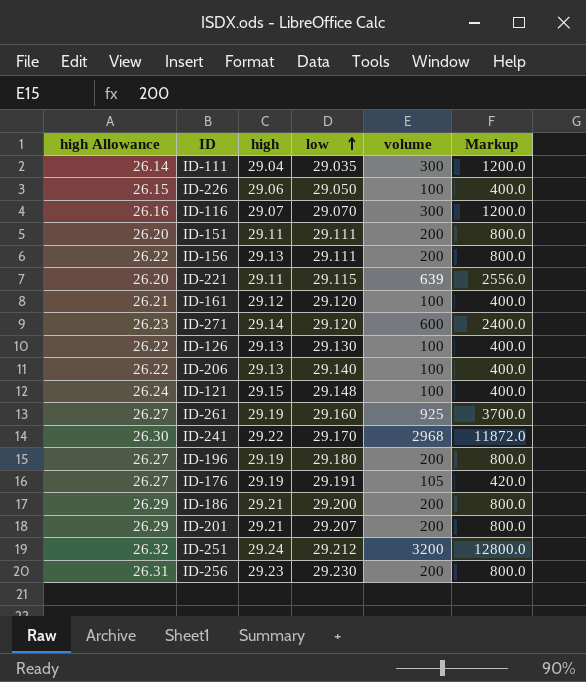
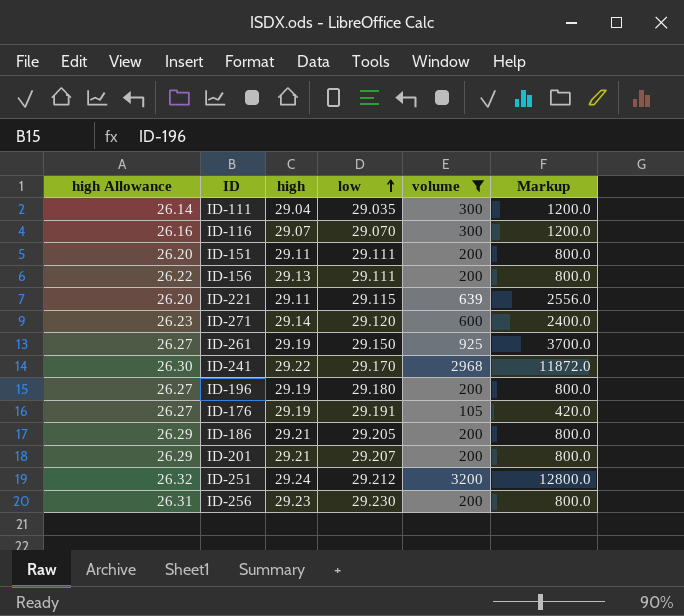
filter: none -> volume != 100
ID-261 | low: 29.160 -> 29.150
ID-186 | low: 29.200 -> 29.205

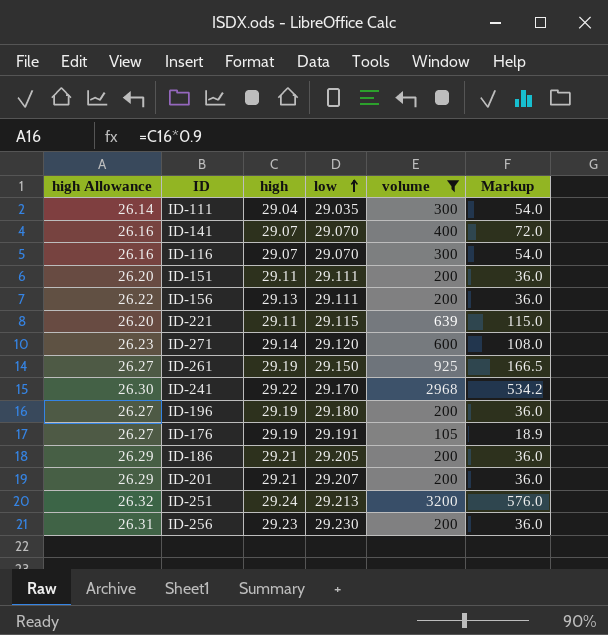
column Markup | formula: [volume] * 4 -> [volume] * 0.18
row ID-141: none -> 26.16 | 29.07 | 29.070 | 400 | 72.0
ID-251 | low: 29.212 -> 29.213

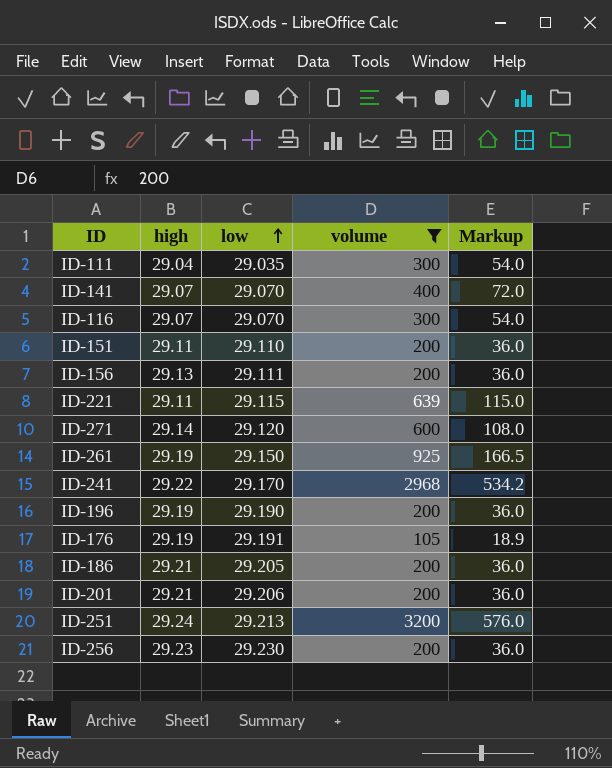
column high Allowance | formula: [high] * 0.9 -> none
ID-151 | low: 29.111 -> 29.110
ID-196 | low: 29.180 -> 29.190
ID-201 | low: 29.207 -> 29.206

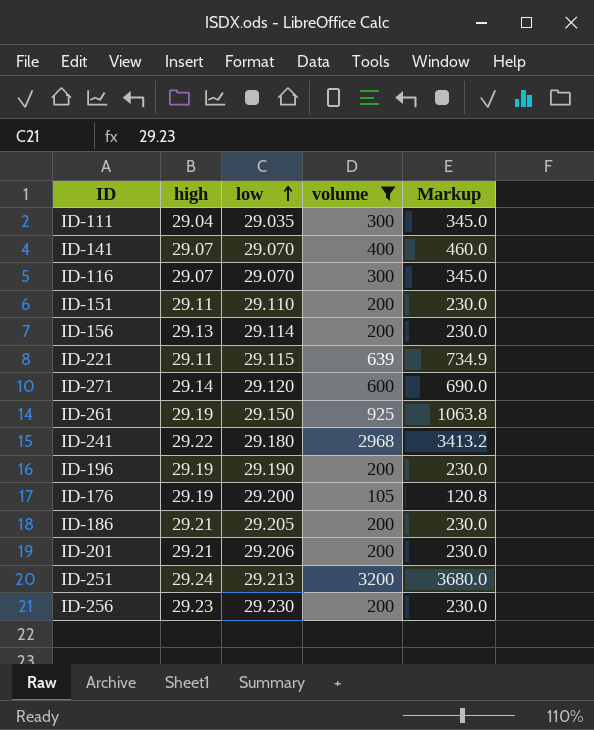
column Markup | formula: [volume] * 0.18 -> [volume] * 1.15
ID-156 | low: 29.111 -> 29.114
ID-241 | low: 29.170 -> 29.180
ID-176 | low: 29.191 -> 29.200

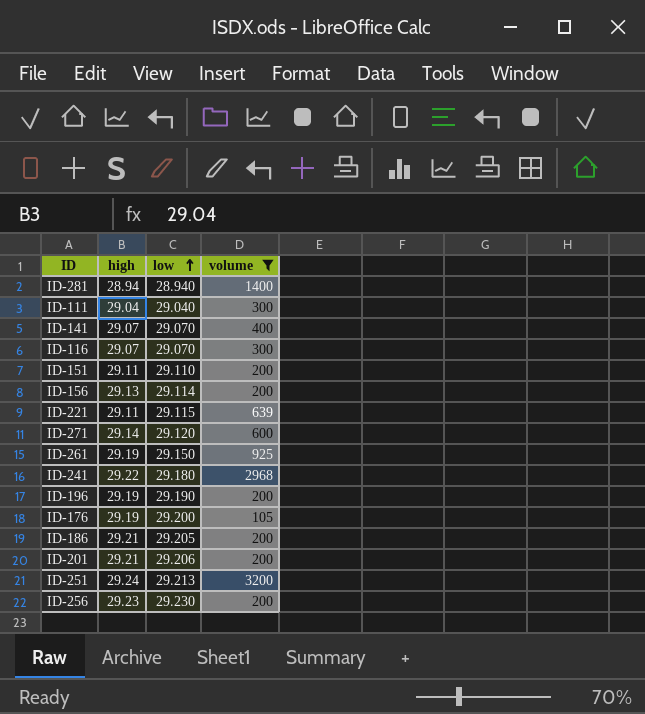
column Markup | formula: [volume] * 1.15 -> none
row ID-281: none -> 28.94 | 28.940 | 1400
ID-111 | low: 29.035 -> 29.040

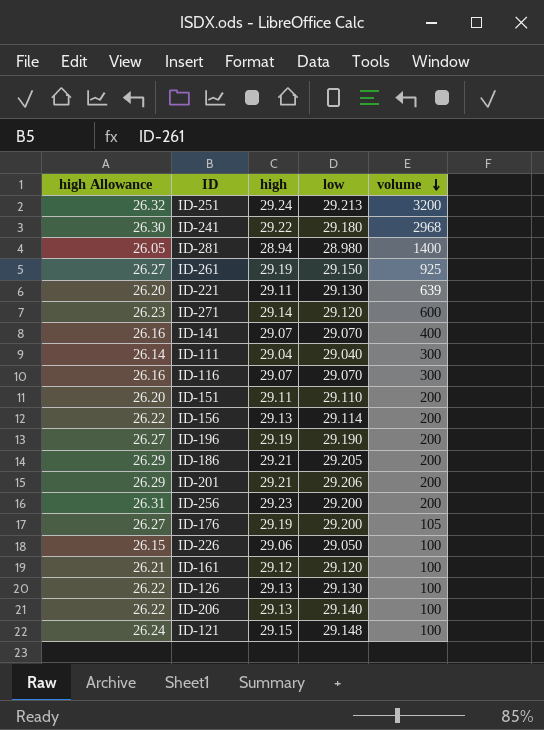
filter: volume != 100 -> none
row order: low ascending -> volume descending
column high Allowance | formula: none -> [high] * 0.9
ID-281 | low: 28.940 -> 28.980
ID-221 | low: 29.115 -> 29.130
ID-256 | low: 29.230 -> 29.200

